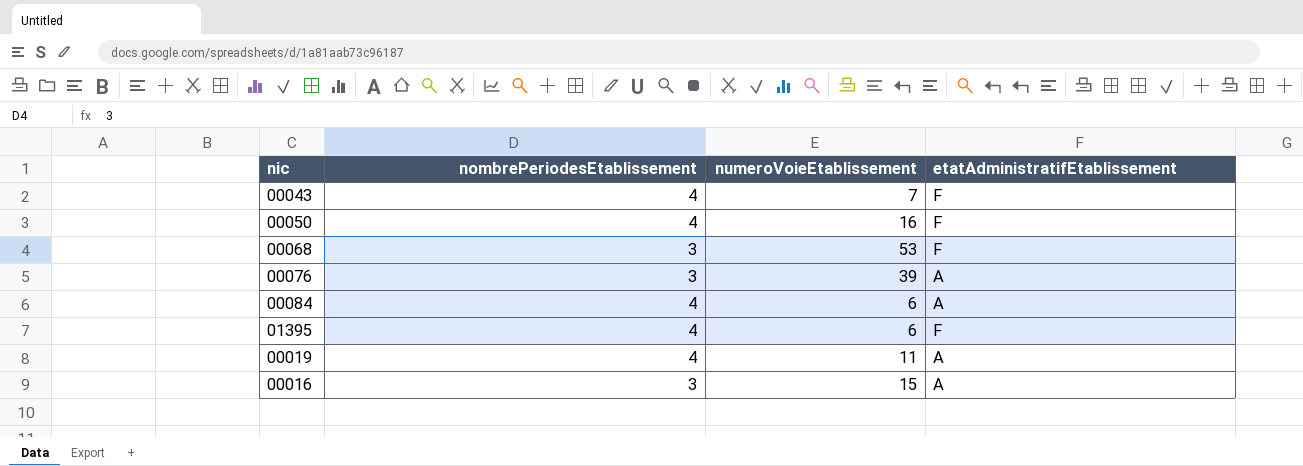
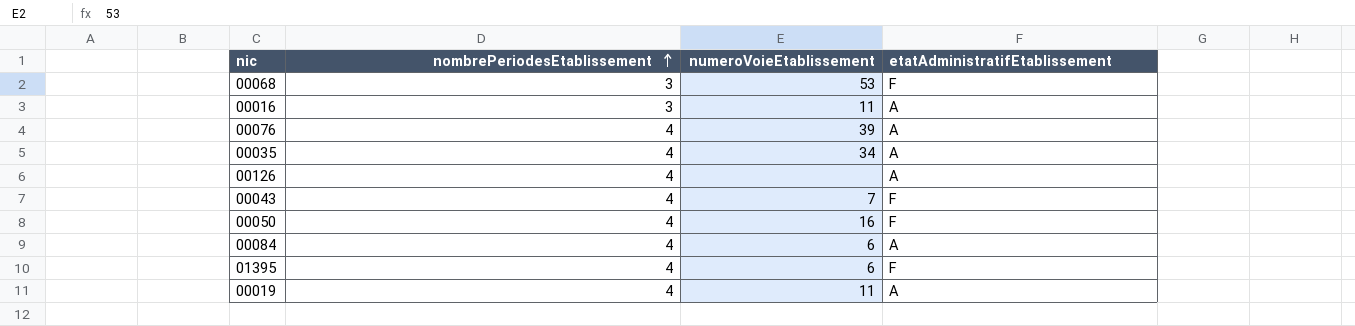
row order: none -> nombrePeriodesEtablissement ascending
00016 | numeroVoieEtablissement: 15 -> 11
00076 | nombrePeriodesEtablissement: 3 -> 4
row 00035: none -> 4 | 34 | A
row 00126: none -> 4 | none | A

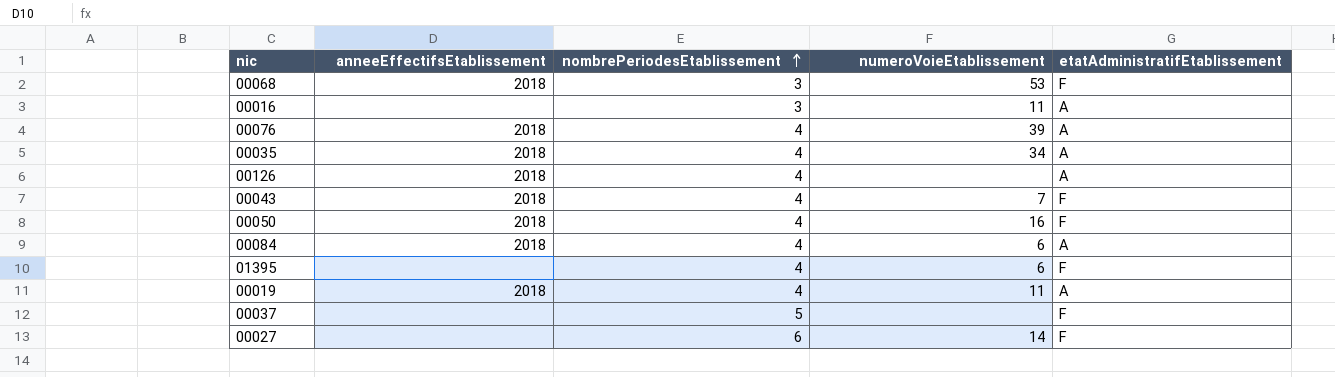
column anneeEffectifsEtablissement | position: none -> 2
row 00037: none -> none | 5 | none | F
row 00027: none -> none | 6 | 14 | F

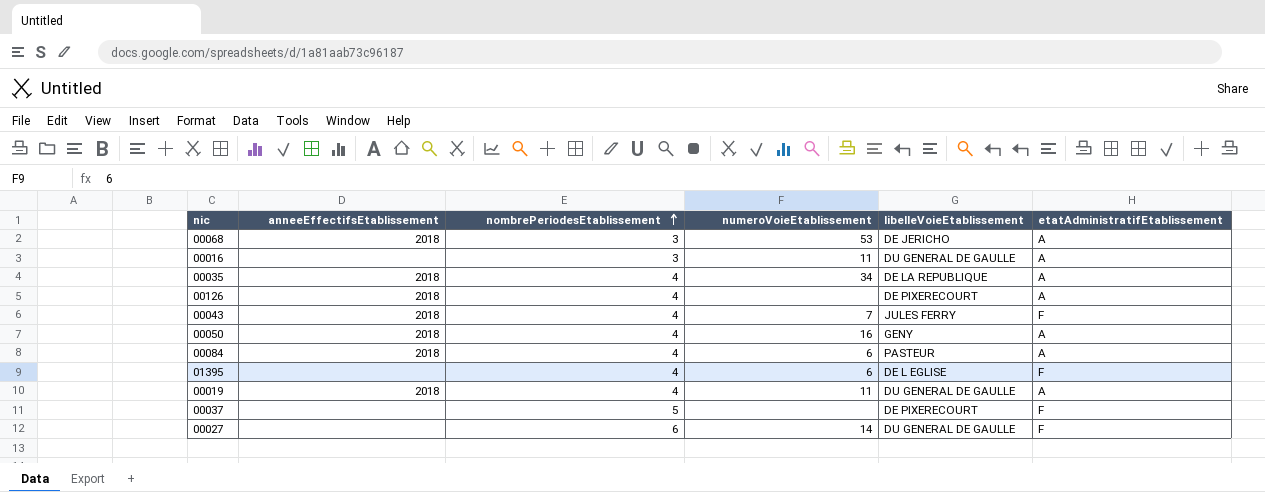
column libelleVoieEtablissement | position: none -> 5
row 00076: 2018 | 4 | 39 | A -> none
00068 | etatAdministratifEtablissement: F -> A
00050 | etatAdministratifEtablissement: F -> A

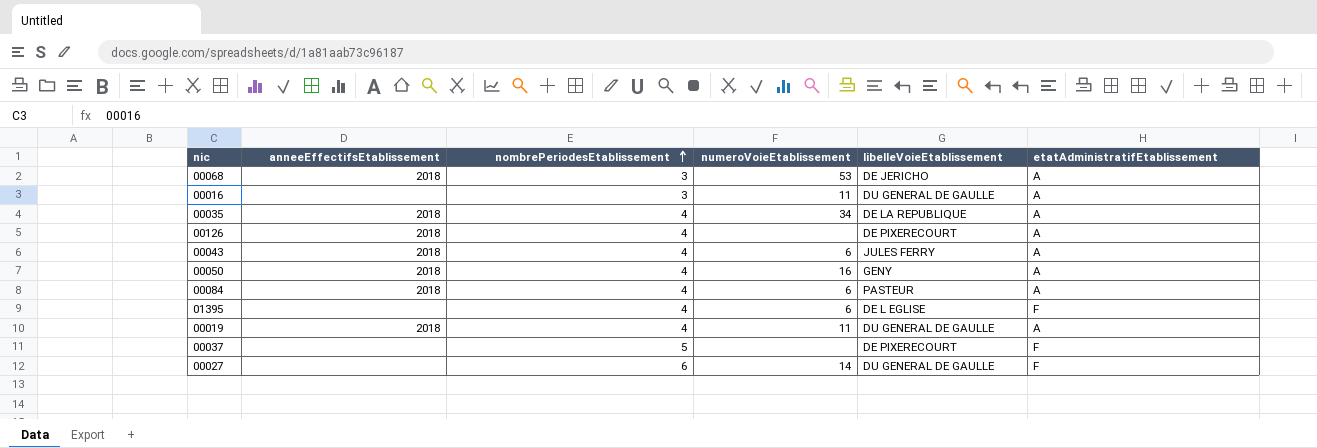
00043 | numeroVoieEtablissement: 7 -> 6
00043 | etatAdministratifEtablissement: F -> A

